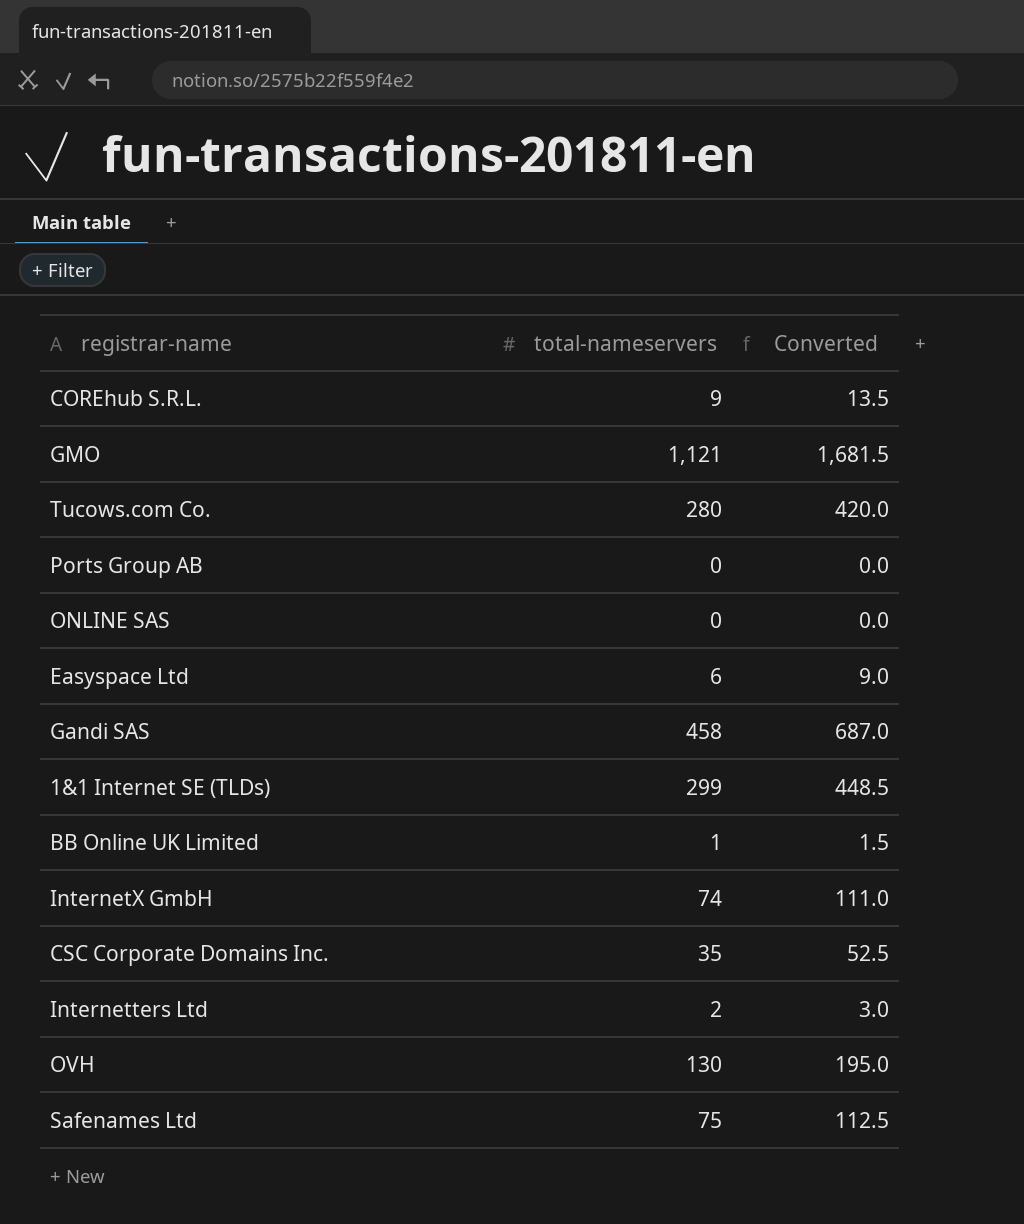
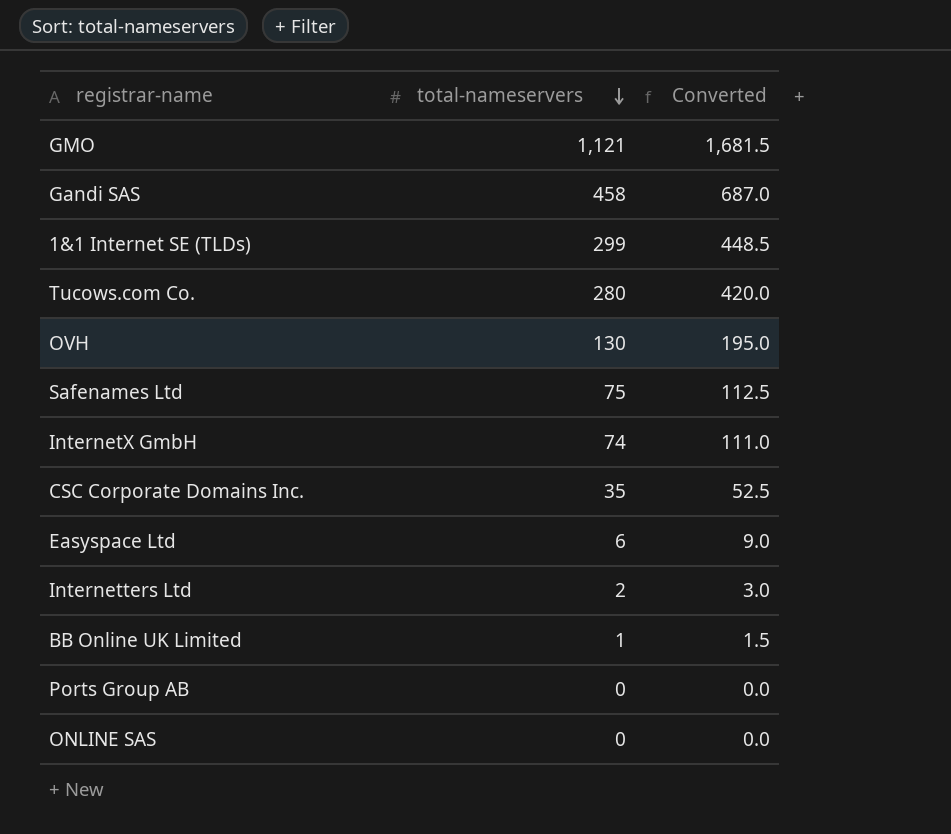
row order: none -> total-nameservers descending
row COREhub S.R.L.: 9 | 13.5 -> none

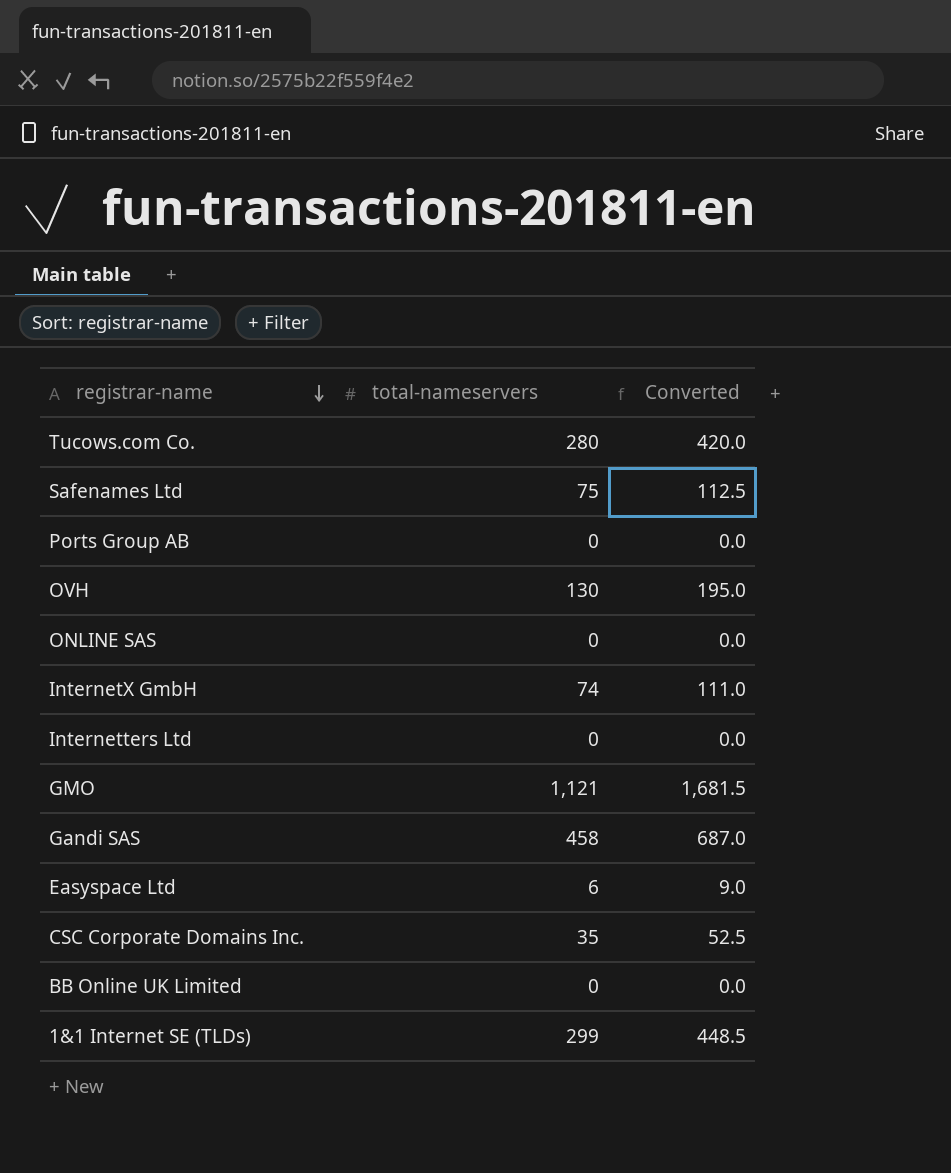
row order: total-nameservers descending -> registrar-name descending
Internetters Ltd | total-nameservers: 2 -> 0
Internetters Ltd | Converted: 3.0 -> 0.0
BB Online UK Limited | total-nameservers: 1 -> 0
BB Online UK Limited | Converted: 1.5 -> 0.0

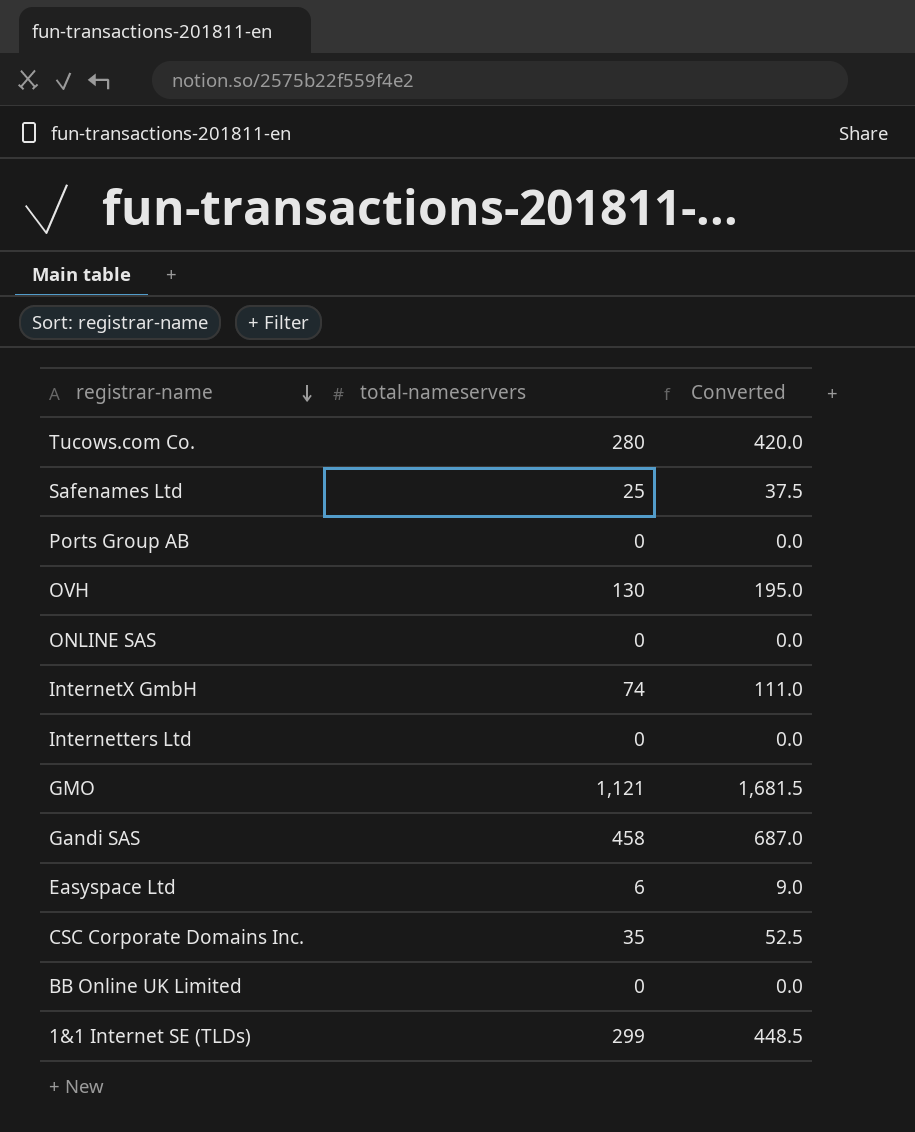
Safenames Ltd | total-nameservers: 75 -> 25
Safenames Ltd | Converted: 112.5 -> 37.5

